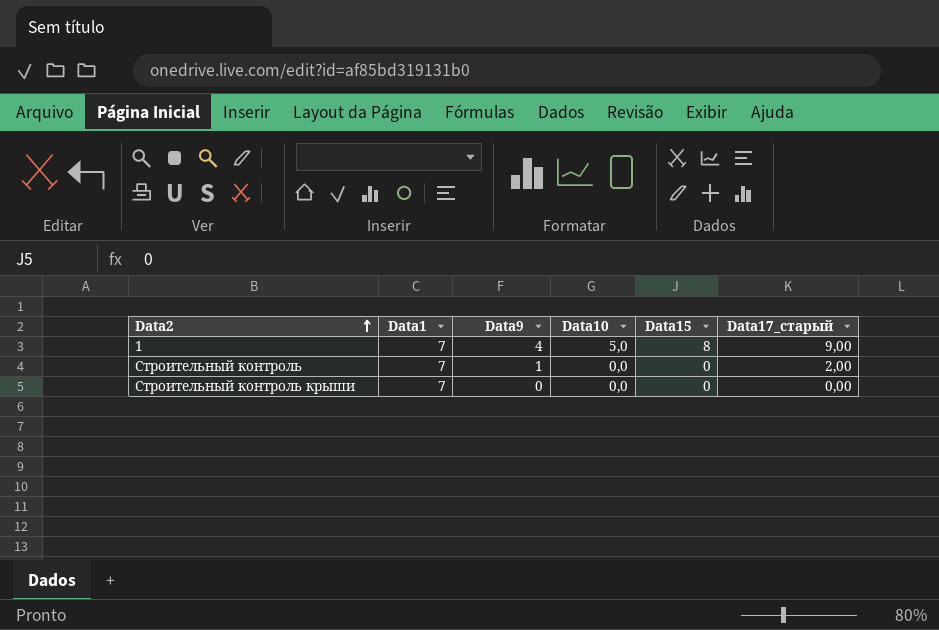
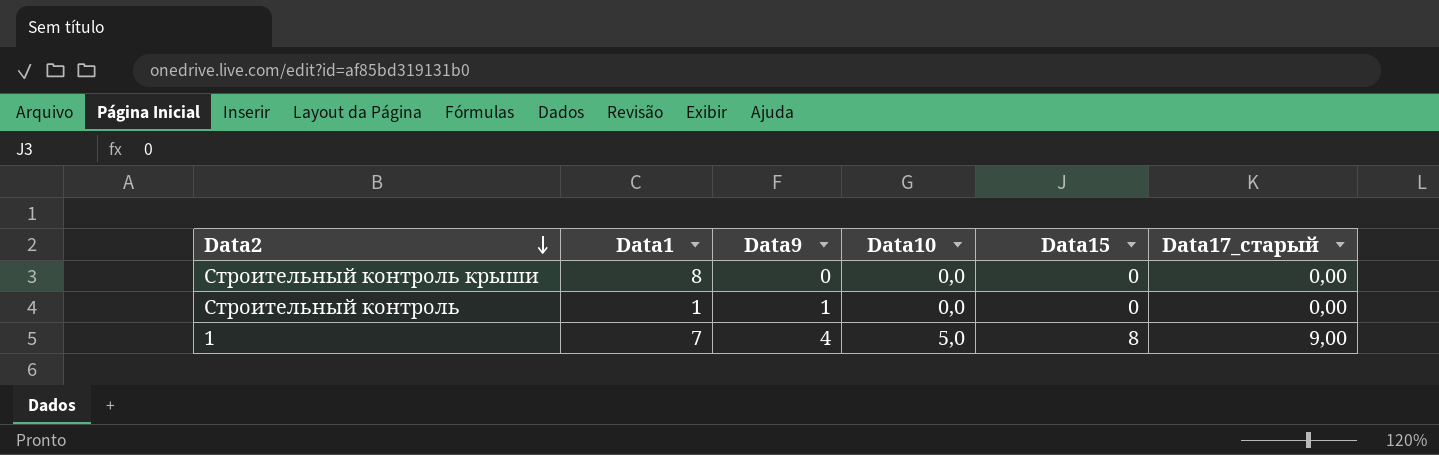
row order: Data2 ascending -> Data2 descending
Строительный контроль крыши | Data1: 7 -> 8
Строительный контроль | Data1: 7 -> 1
Строительный контроль | Data17_старый: 2,00 -> 0,00

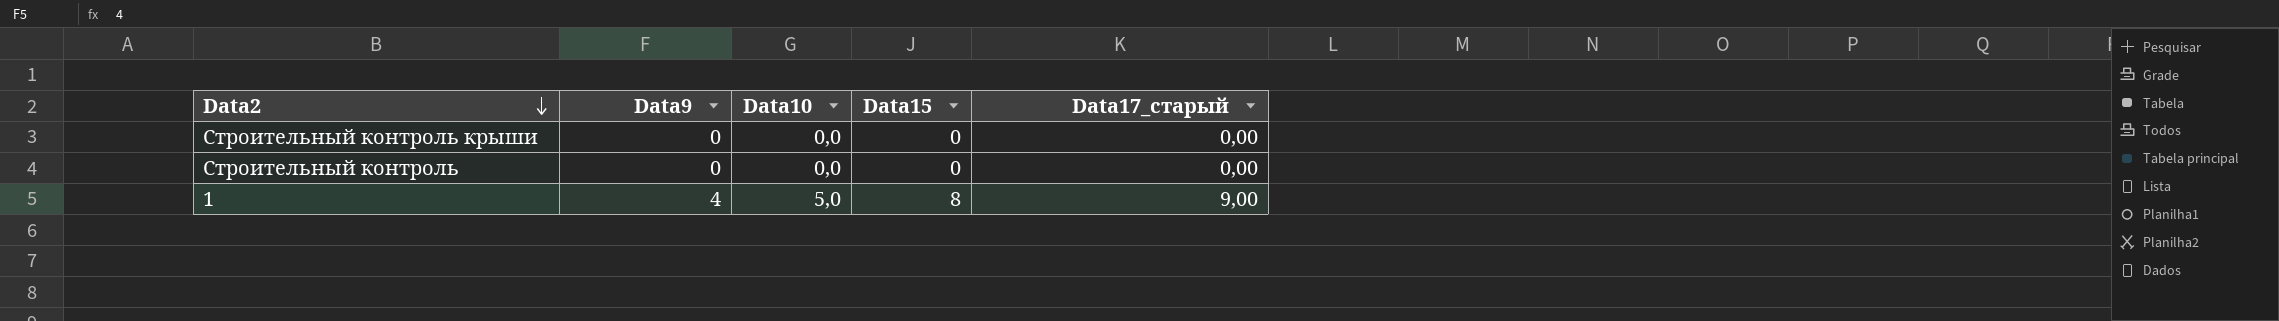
column Data1 | position: 2 -> none
Строительный контроль | Data9: 1 -> 0

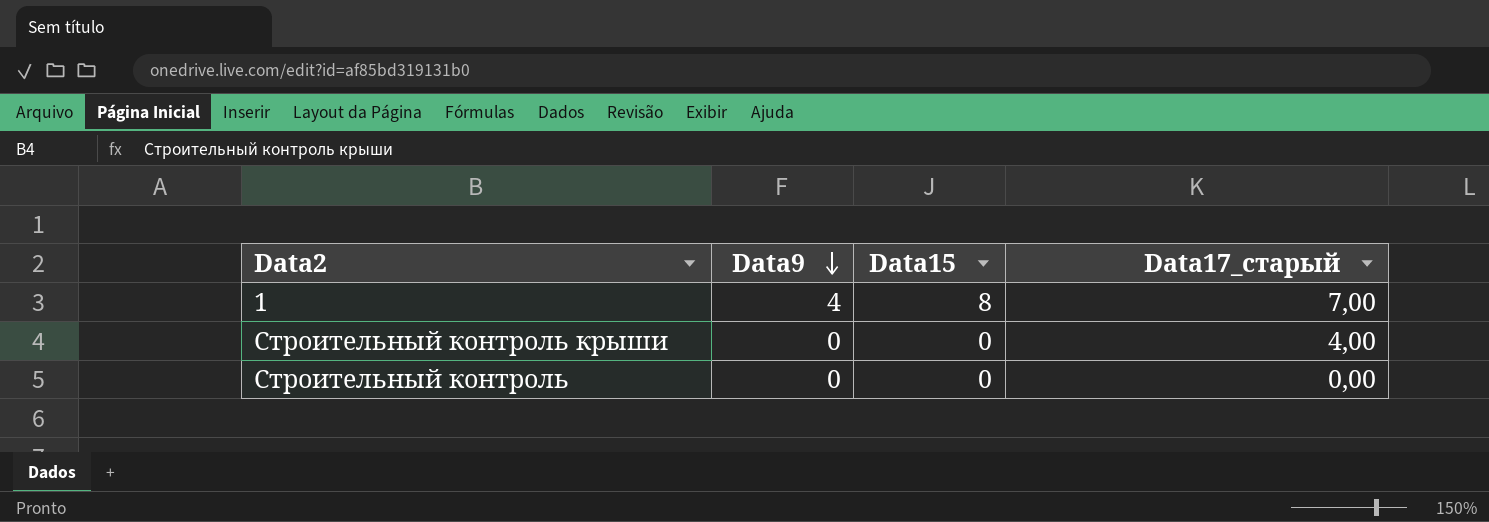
row order: Data2 descending -> Data9 descending
column Data10 | position: 3 -> none
1 | Data17_старый: 9,00 -> 7,00
Строительный контроль крыши | Data17_старый: 0,00 -> 4,00

